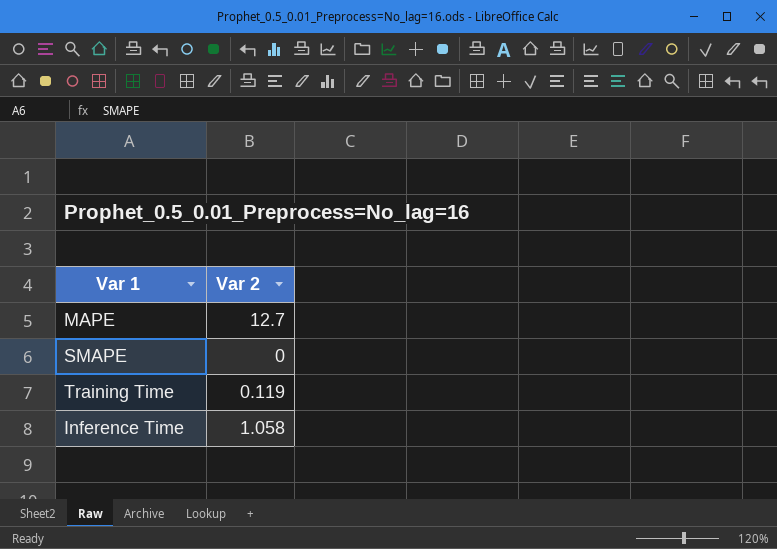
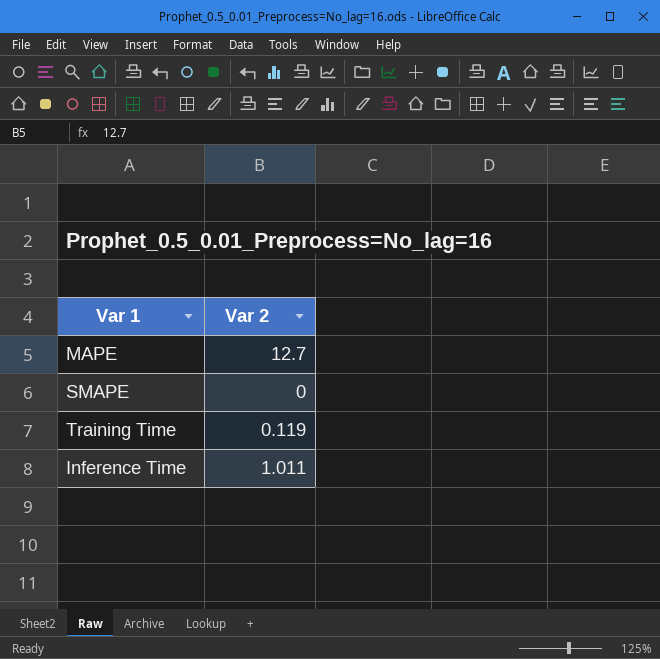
Inference Time | Var 2: 1.058 -> 1.011

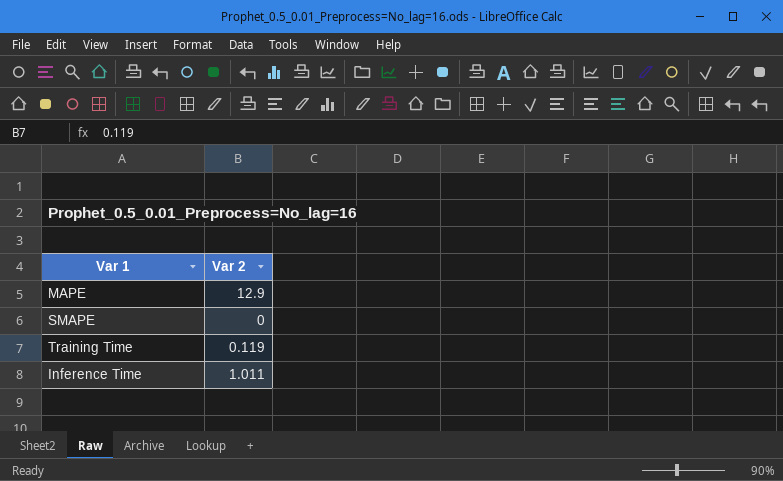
MAPE | Var 2: 12.7 -> 12.9

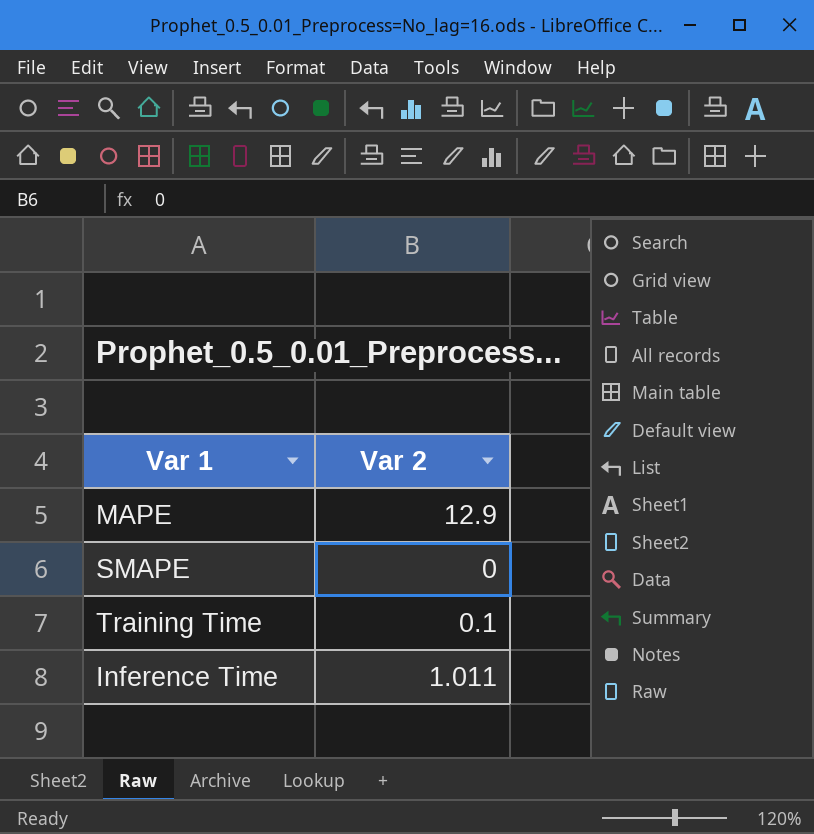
Training Time | Var 2: 0.119 -> 0.1

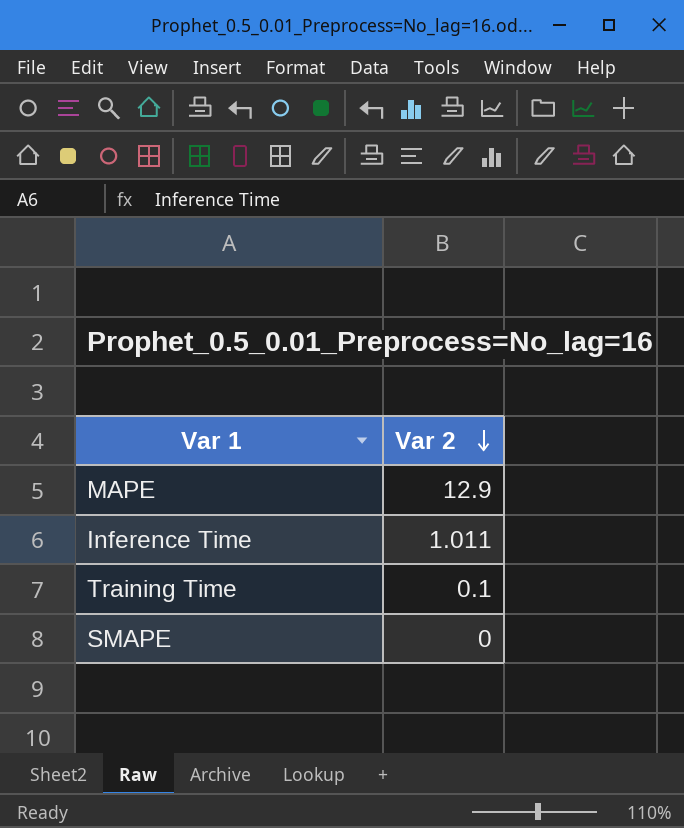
row order: none -> Var 2 descending

